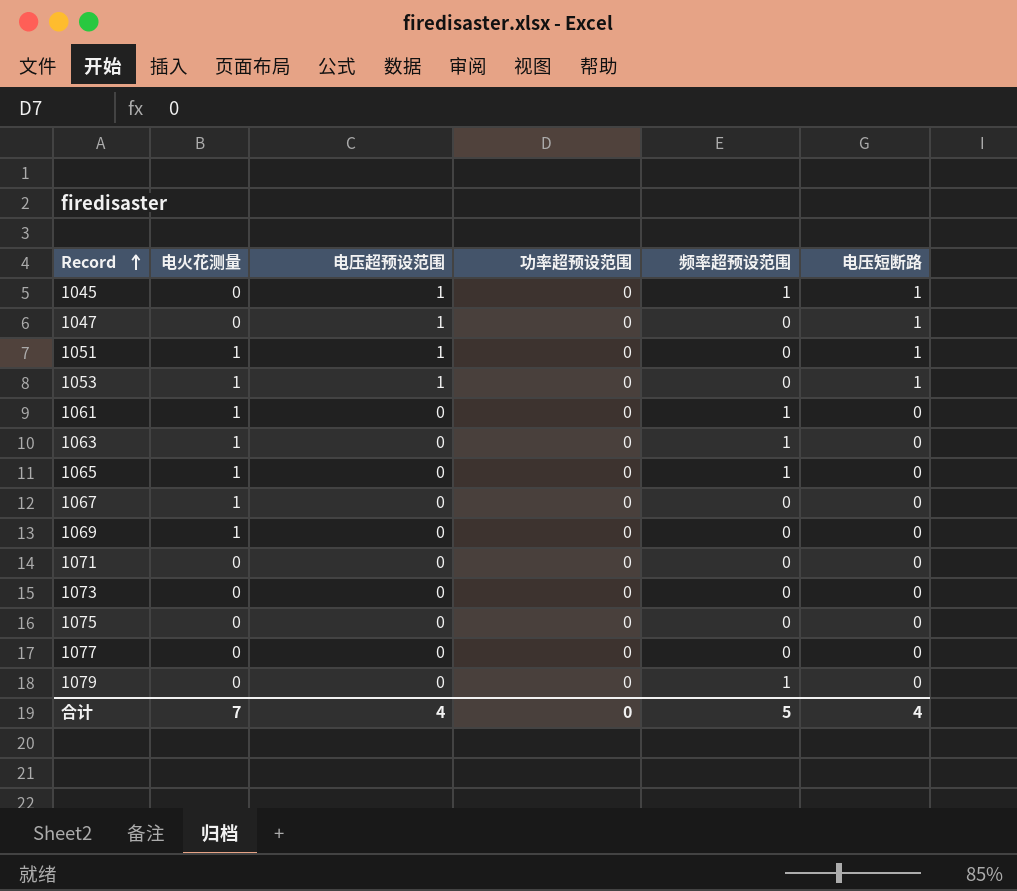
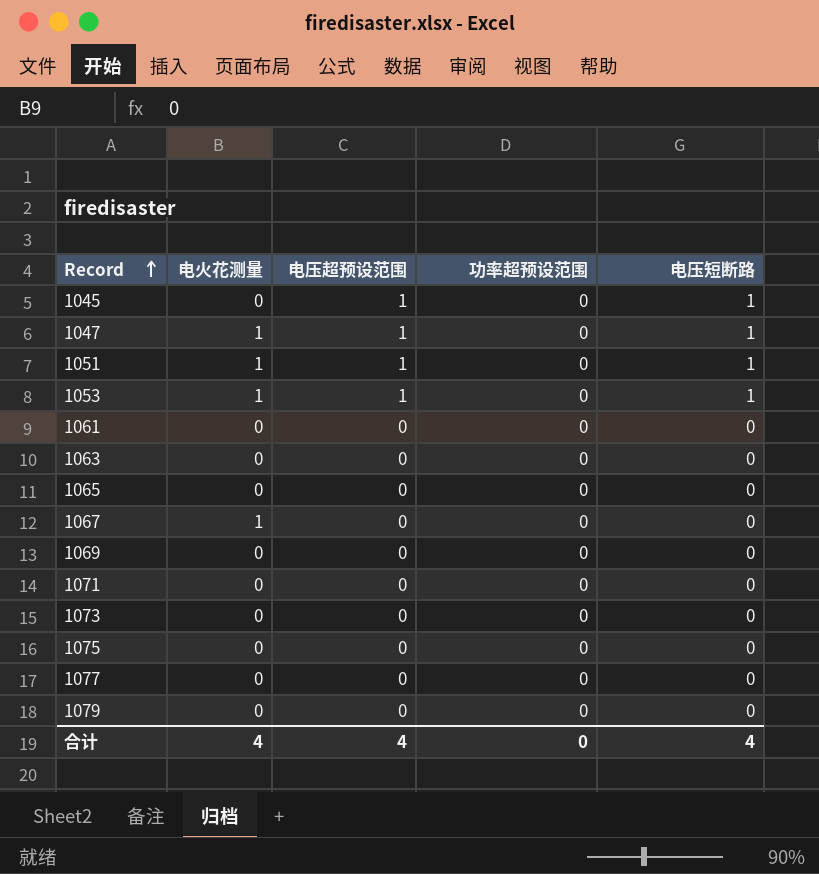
column 频率超预设范围 | position: 5 -> none
1047 | 电火花测量: 0 -> 1
1061 | 电火花测量: 1 -> 0
1063 | 电火花测量: 1 -> 0
1065 | 电火花测量: 1 -> 0
1069 | 电火花测量: 1 -> 0
合计 | 电火花测量: 7 -> 4

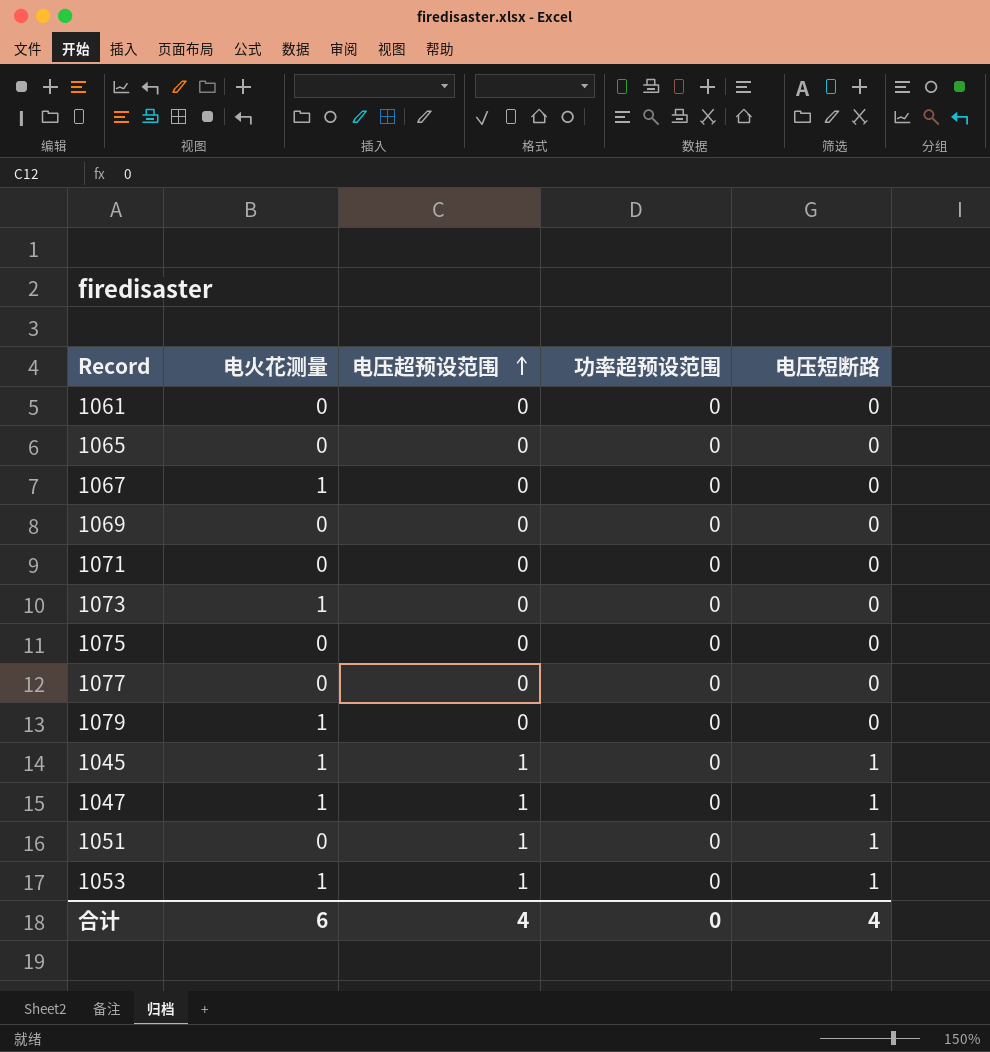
row order: Record ascending -> 电压超预设范围 ascending
row 1063: 0 | 0 | 0 | 0 -> none
1073 | 电火花测量: 0 -> 1
1079 | 电火花测量: 0 -> 1
1045 | 电火花测量: 0 -> 1
1051 | 电火花测量: 1 -> 0
合计 | 电火花测量: 4 -> 6

